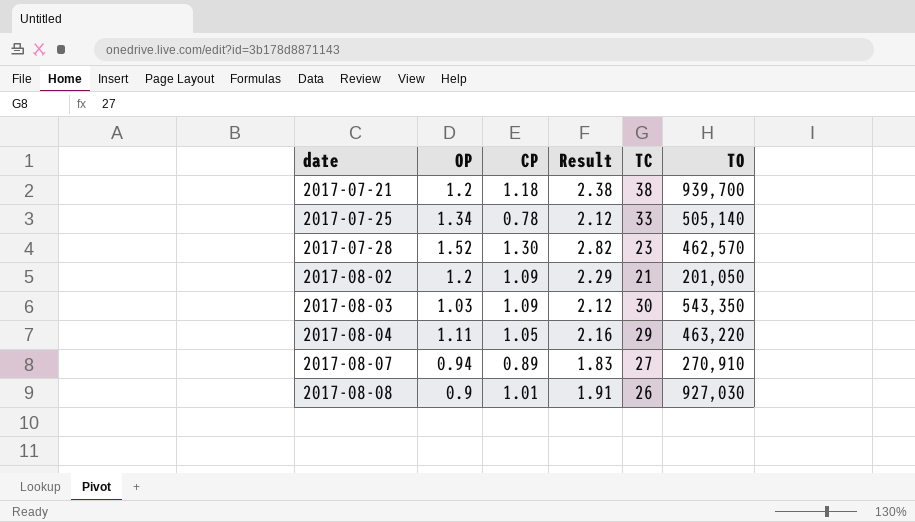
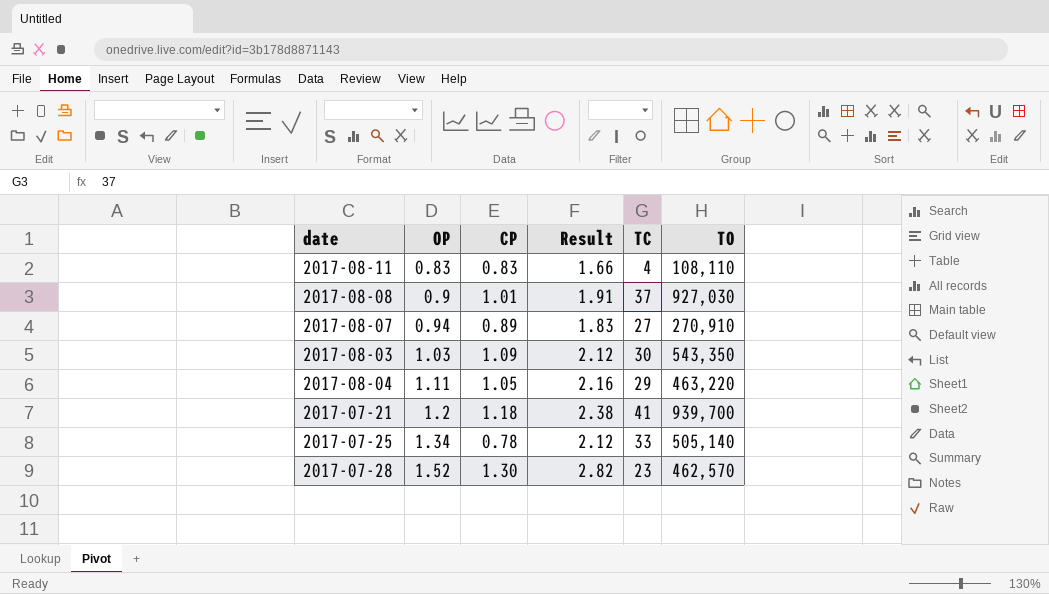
row order: date ascending -> OP ascending
row 2017-08-02: 1.2 | 1.09 | 2.29 | 21 | 201,050 -> none
row 2017-08-11: none -> 0.83 | 0.83 | 1.66 | 4 | 108,110
2017-08-08 | TC: 26 -> 37
2017-07-21 | TC: 38 -> 41

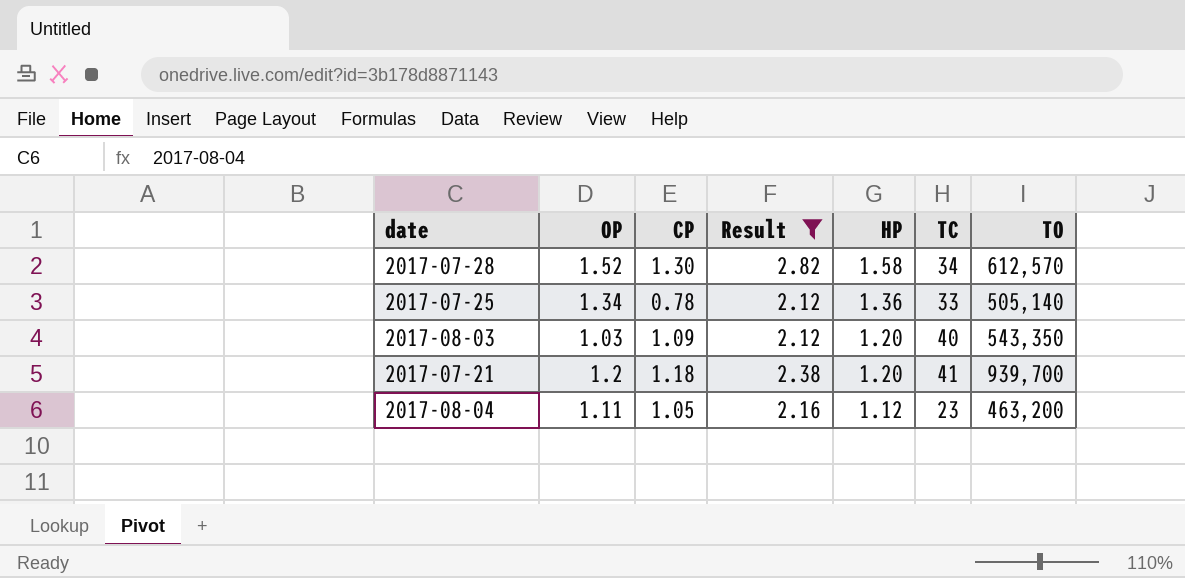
filter: none -> Result >= 2.12
row order: OP ascending -> HP descending
column HP | position: none -> 5
2017-07-28 | TC: 23 -> 34
2017-07-28 | TO: 462,570 -> 612,570
2017-08-03 | TC: 30 -> 40
2017-08-04 | TC: 29 -> 23
2017-08-04 | TO: 463,220 -> 463,200

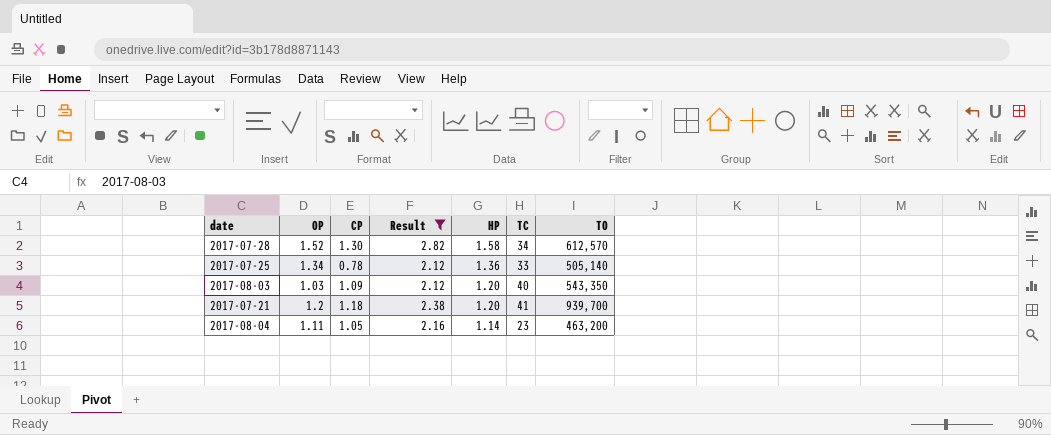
2017-08-04 | HP: 1.12 -> 1.14

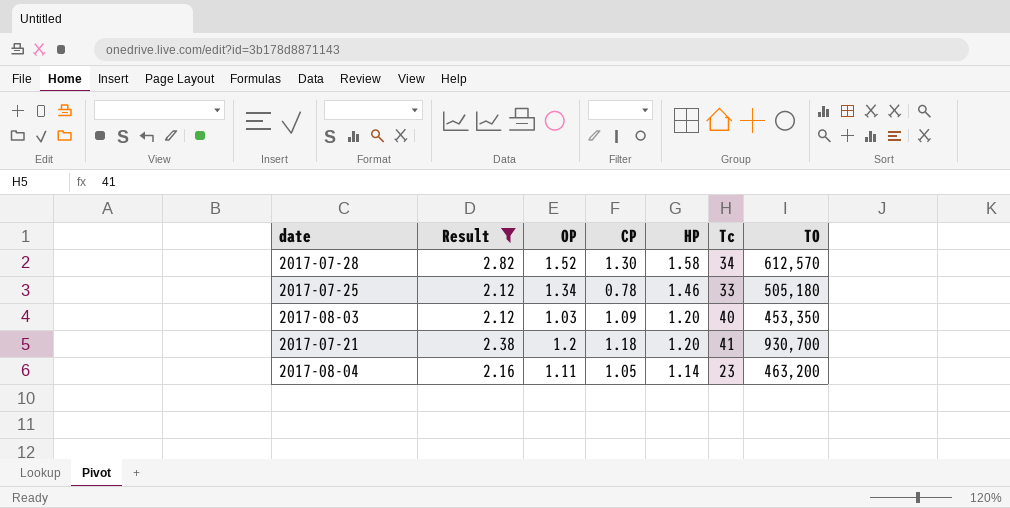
column Result | position: 4 -> 2
column name: TC -> Tc
2017-07-25 | HP: 1.36 -> 1.46
2017-07-25 | TO: 505,140 -> 505,180
2017-08-03 | TO: 543,350 -> 453,350
2017-07-21 | TO: 939,700 -> 930,700

